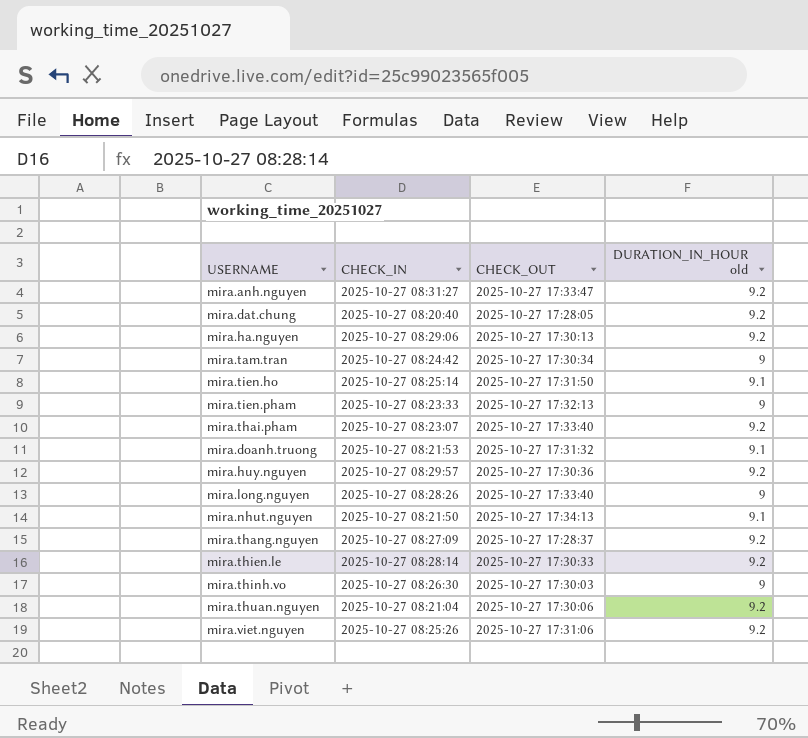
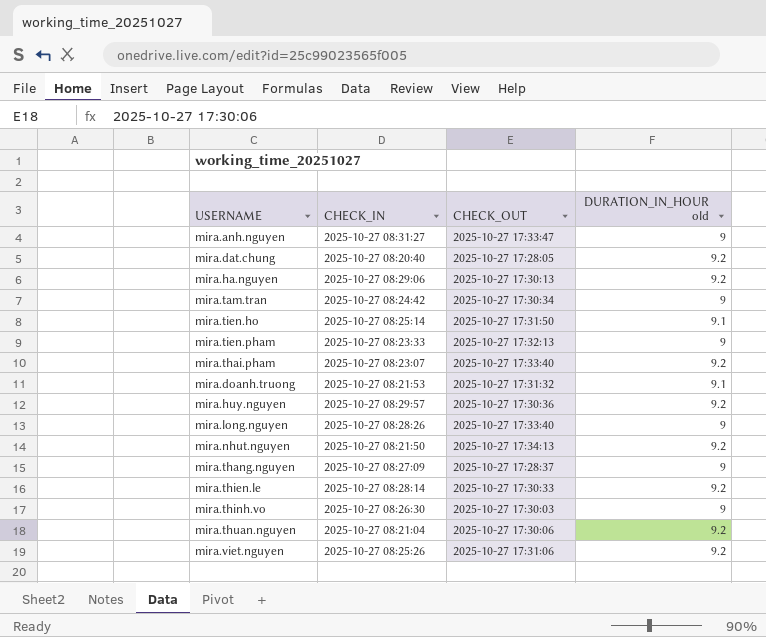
mira.anh.nguyen | DURATION_IN_HOUR old: 9.2 -> 9
mira.nhut.nguyen | DURATION_IN_HOUR old: 9.1 -> 9.2
mira.thang.nguyen | DURATION_IN_HOUR old: 9.2 -> 9

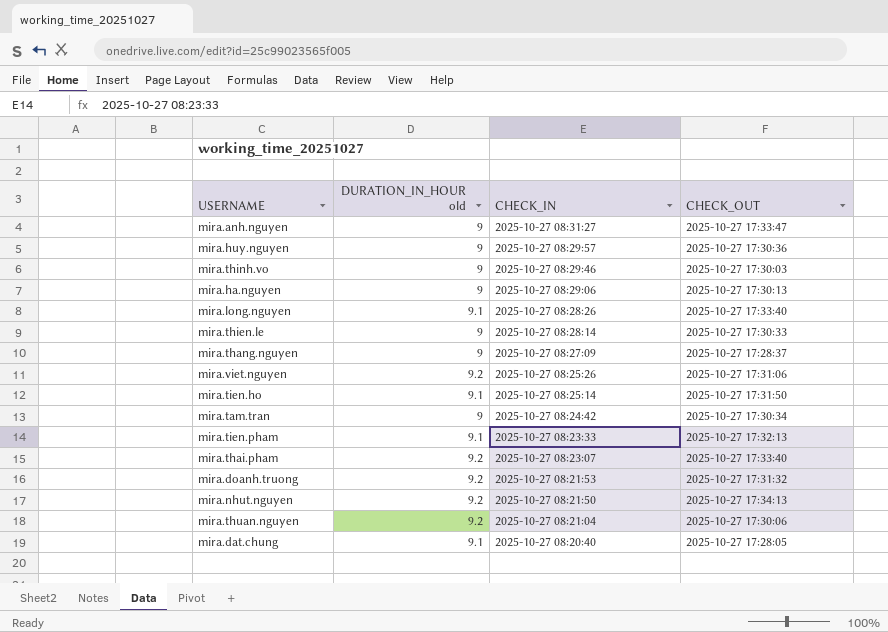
row order: none -> CHECK_IN descending
column DURATION_IN_HOUR old | position: 4 -> 2
mira.huy.nguyen | DURATION_IN_HOUR old: 9.2 -> 9
mira.thinh.vo | CHECK_IN: 2025-10-27 08:26:30 -> 2025-10-27 08:29:46
mỉra.ha.nguyen | DURATION_IN_HOUR old: 9.2 -> 9
mira.long.nguyen | DURATION_IN_HOUR old: 9 -> 9.1
mira.thien.le | DURATION_IN_HOUR old: 9.2 -> 9
mira.tien.pham | DURATION_IN_HOUR old: 9 -> 9.1
mira.doanh.truong | DURATION_IN_HOUR old: 9.1 -> 9.2
mira.dat.chung | DURATION_IN_HOUR old: 9.2 -> 9.1

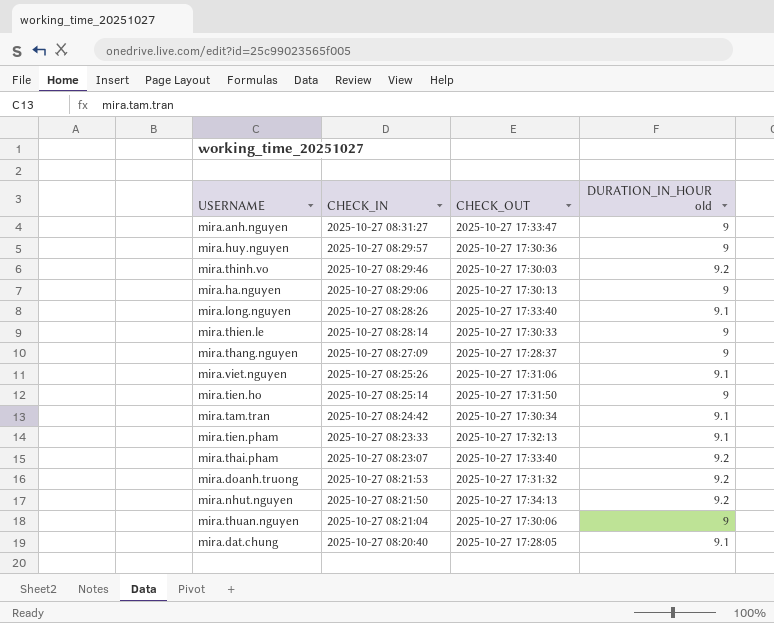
column DURATION_IN_HOUR old | position: 2 -> 4
mira.thinh.vo | DURATION_IN_HOUR old: 9 -> 9.2
mira.viet.nguyen | DURATION_IN_HOUR old: 9.2 -> 9.1
mira.tien.ho | DURATION_IN_HOUR old: 9.1 -> 9
mira.tam.tran | DURATION_IN_HOUR old: 9 -> 9.1
mira.thuan.nguyen | DURATION_IN_HOUR old: 9.2 -> 9

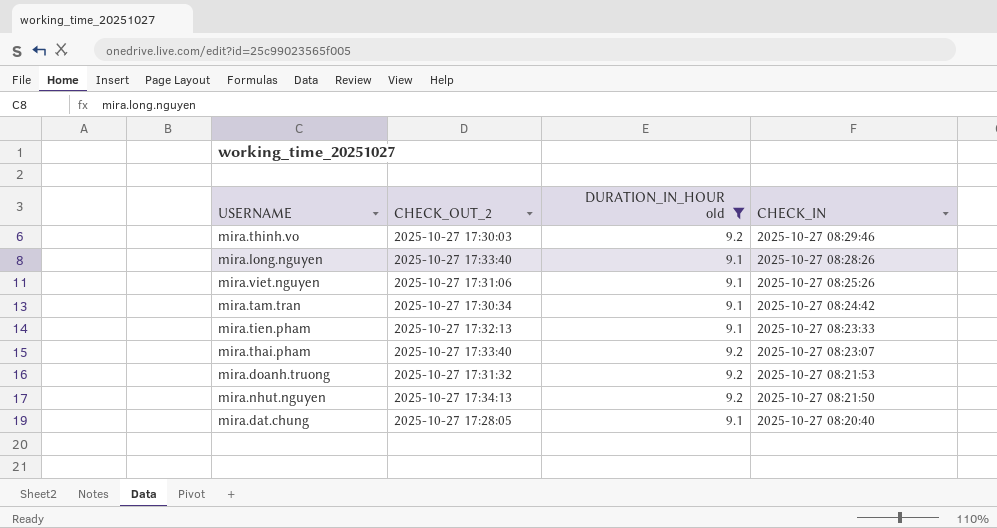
filter: none -> DURATION_IN_HOUR old != 9
column name: CHECK_OUT -> CHECK_OUT_2
column CHECK_IN | position: 2 -> 4

